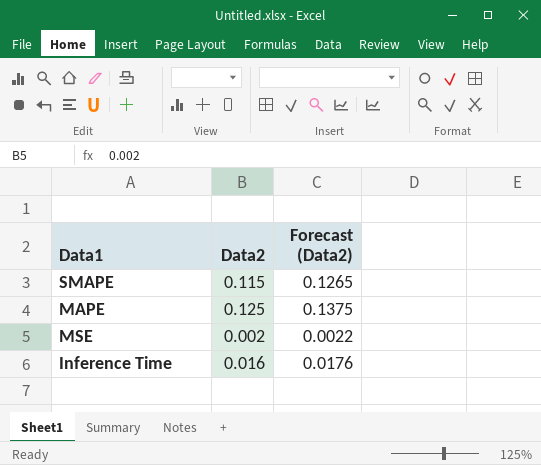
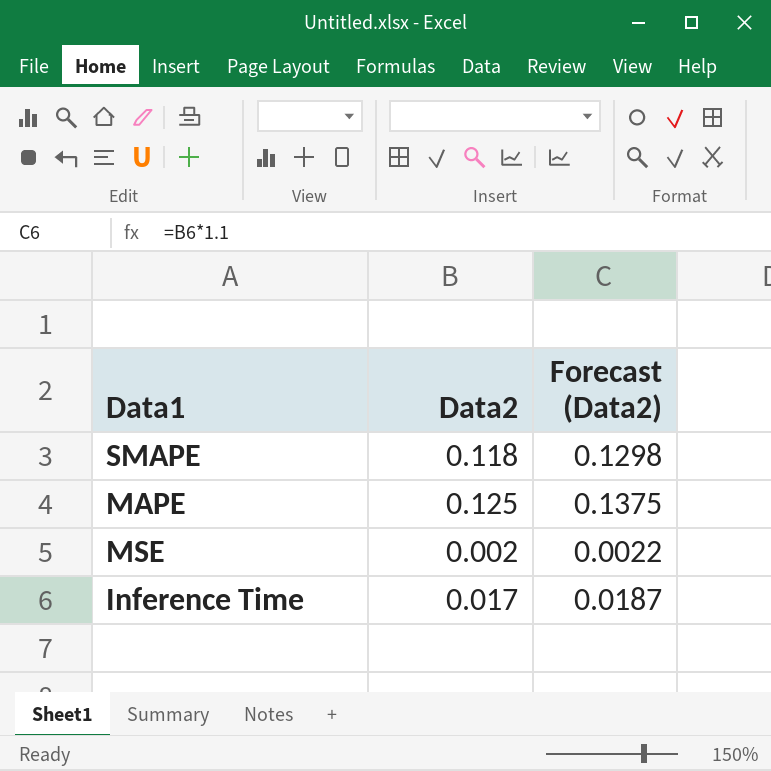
SMAPE | Data2: 0.115 -> 0.118
SMAPE | Forecast (Data2): 0.1265 -> 0.1298
Inference Time | Data2: 0.016 -> 0.017
Inference Time | Forecast (Data2): 0.0176 -> 0.0187

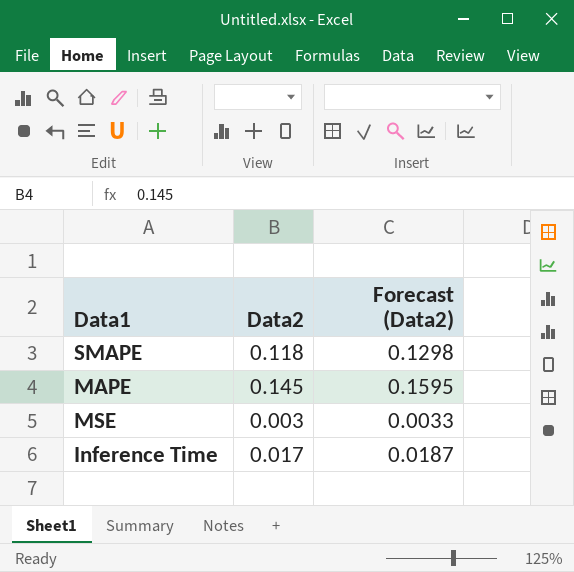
MAPE | Data2: 0.125 -> 0.145
MAPE | Forecast (Data2): 0.1375 -> 0.1595
MSE | Data2: 0.002 -> 0.003
MSE | Forecast (Data2): 0.0022 -> 0.0033

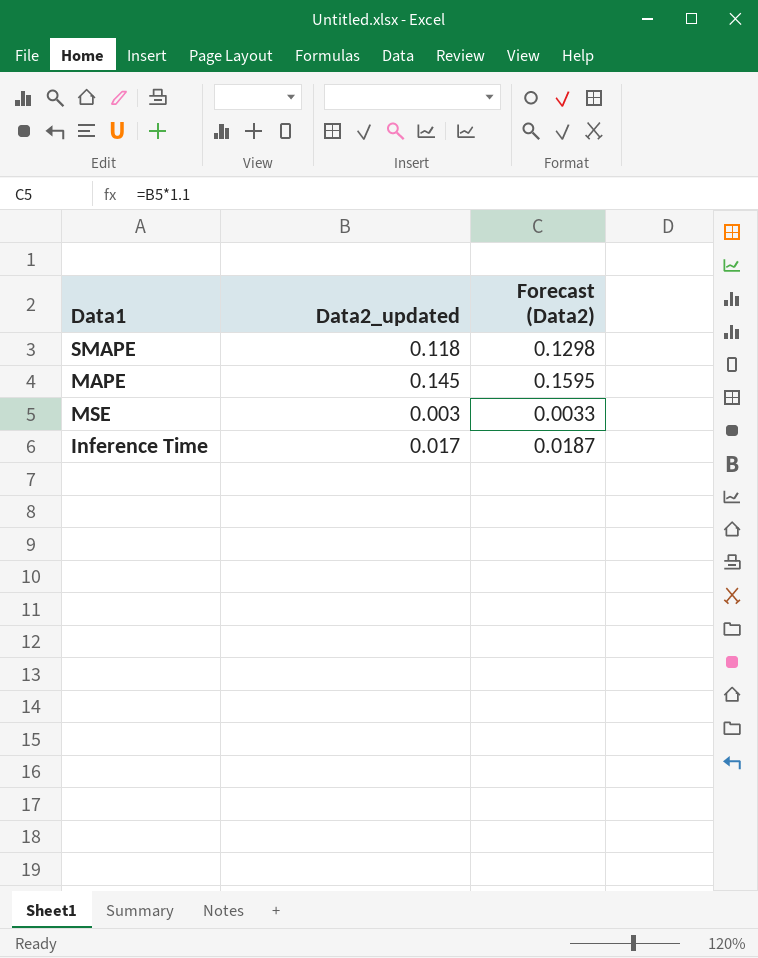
column name: Data2 -> Data2_updated

